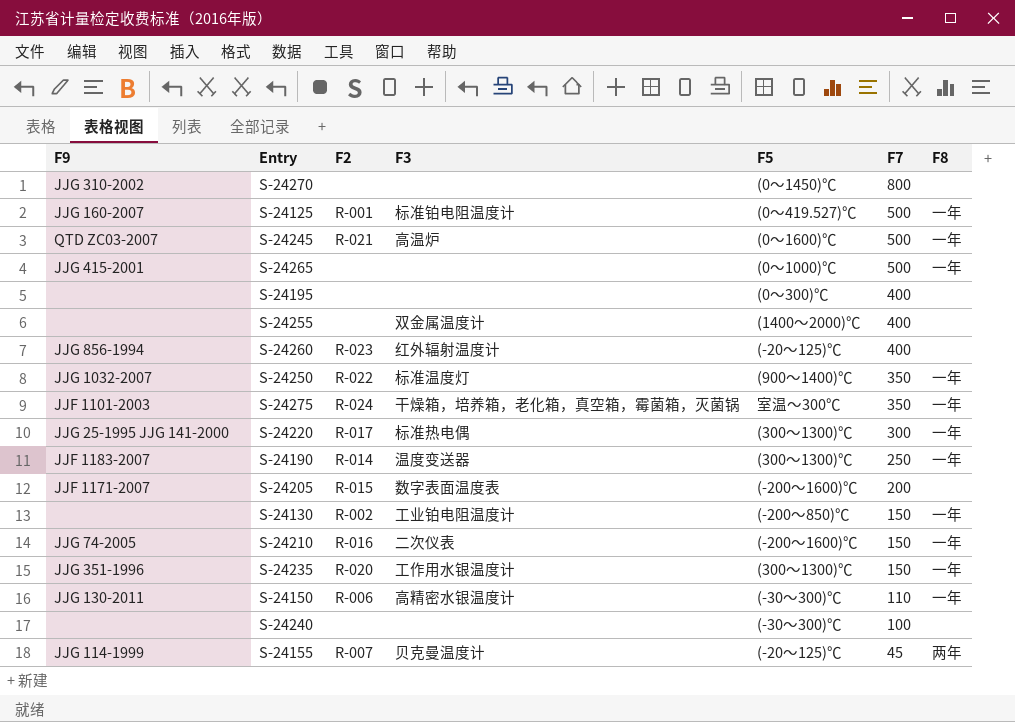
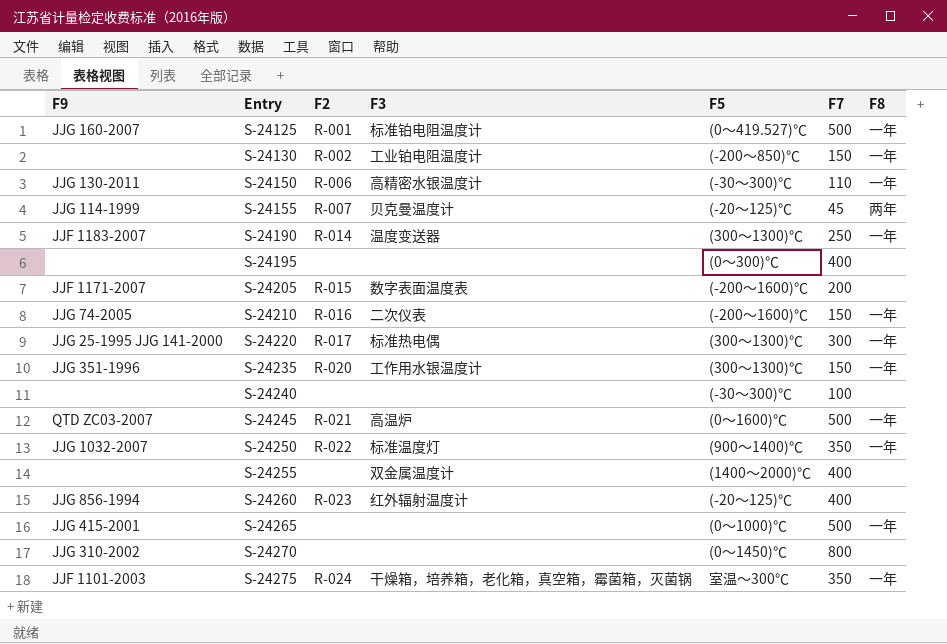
row order: F7 descending -> Entry ascending

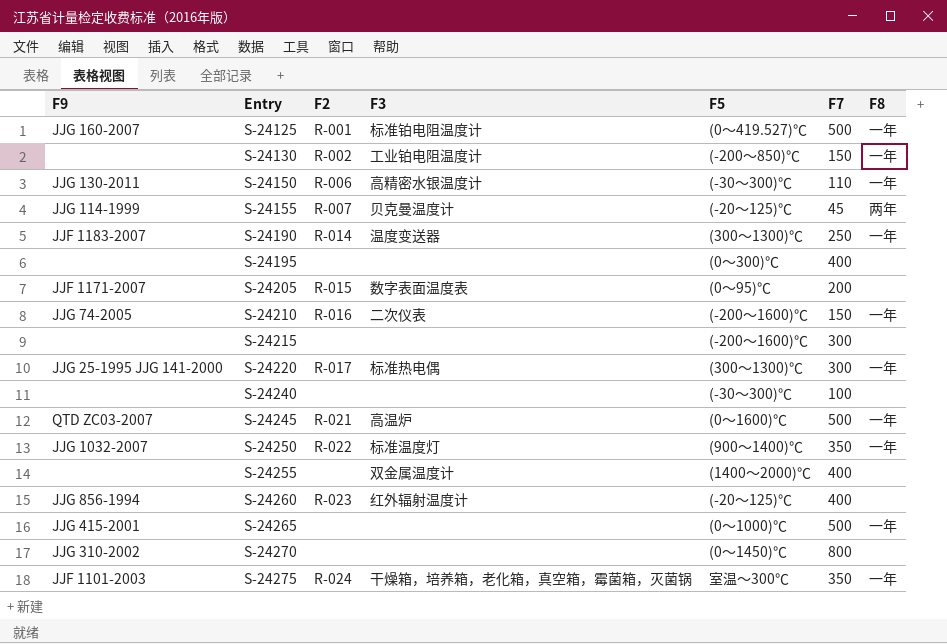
row S-24235: JJG 351-1996 | R-020 | 工作用水银温度计 | (300～1300)℃ | 150 | 一年 -> none
S-24205 | F5: (-200～1600)℃ -> (0～95)℃
row S-24215: none -> none | none | none | (-200～1600)℃ | 300 | none

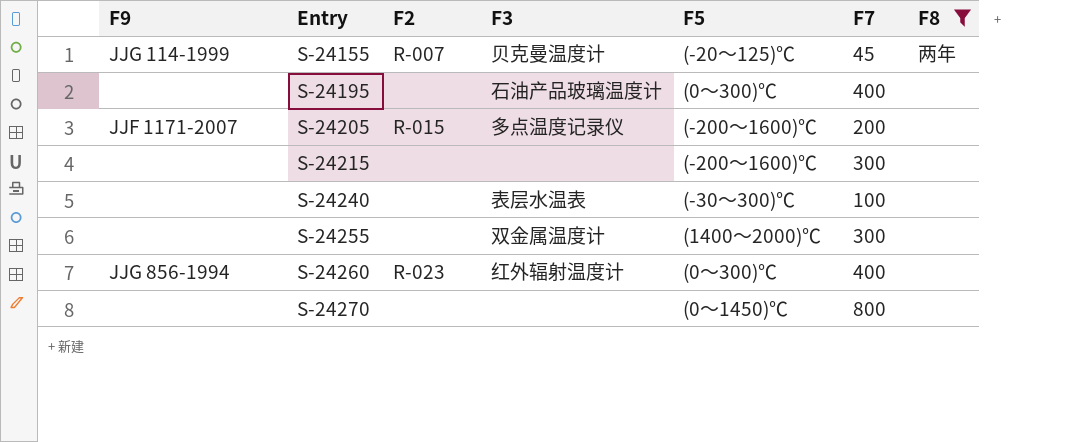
filter: none -> F8 != 一年
S-24195 | F3: none -> 石油产品玻璃温度计
S-24205 | F3: 数字表面温度表 -> 多点温度记录仪
S-24205 | F5: (0～95)℃ -> (-200～1600)℃
S-24240 | F3: none -> 表层水温表
S-24255 | F7: 400 -> 300
S-24260 | F5: (-20～125)℃ -> (0～300)℃
S-24270 | F9: JJG 310-2002 -> none

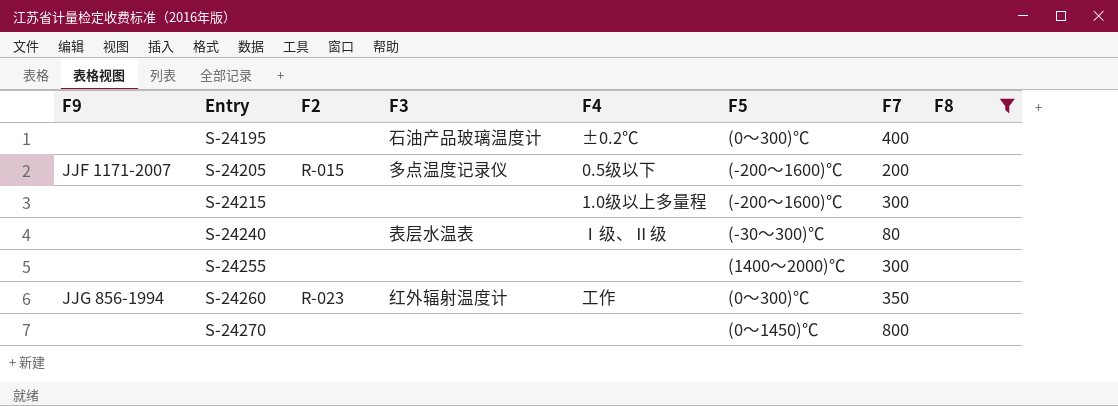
column F4 | position: none -> 5
row S-24155: JJG 114-1999 | R-007 | 贝克曼温度计 | (-20～125)℃ | 45 | 两年 -> none
S-24240 | F7: 100 -> 80
S-24255 | F3: 双金属温度计 -> none
S-24260 | F7: 400 -> 350

